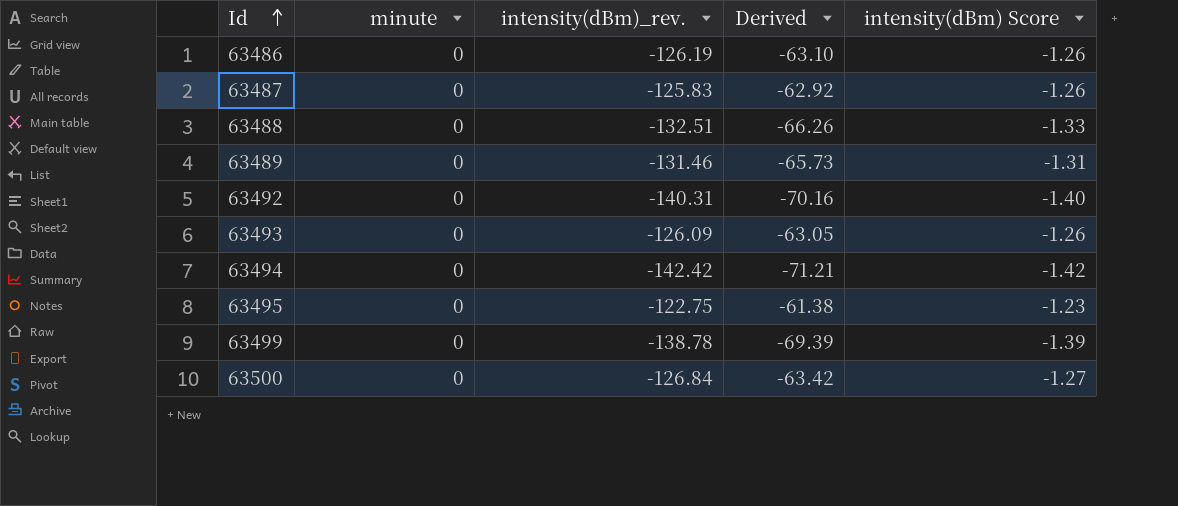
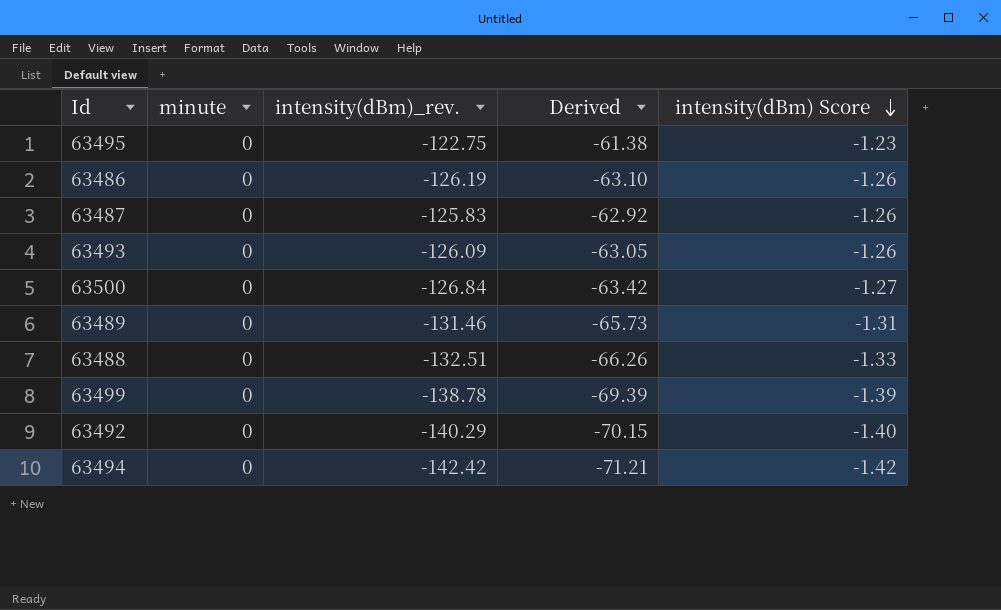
row order: Id ascending -> intensity(dBm) Score descending
63492 | intensity(dBm)_rev.: -140.31 -> -140.29
63492 | Derived: -70.16 -> -70.15

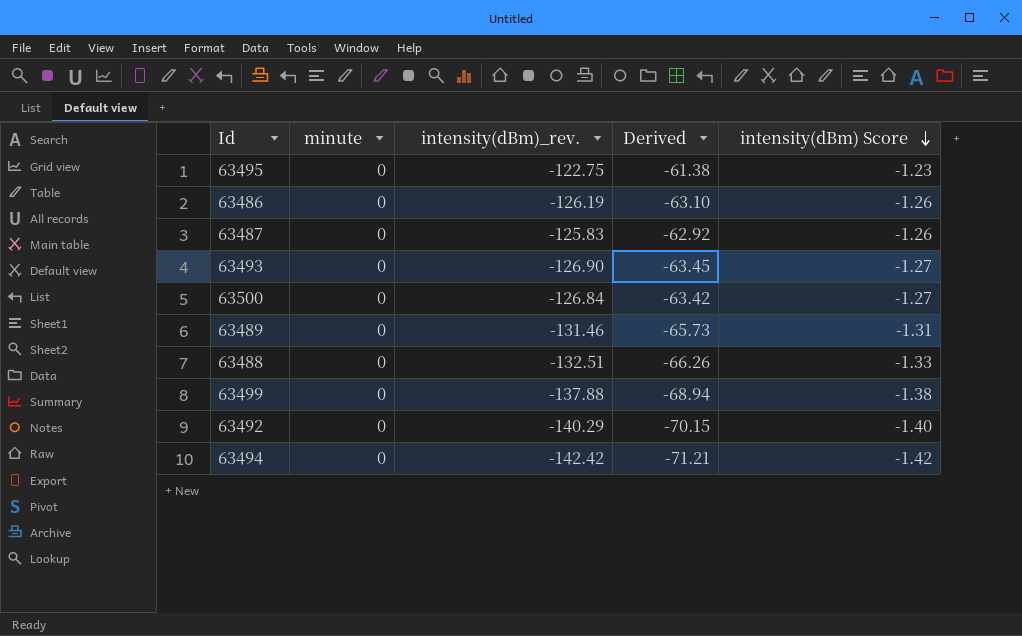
63493 | intensity(dBm)_rev.: -126.09 -> -126.90
63493 | Derived: -63.05 -> -63.45
63493 | intensity(dBm) Score: -1.26 -> -1.27
63499 | intensity(dBm)_rev.: -138.78 -> -137.88
63499 | Derived: -69.39 -> -68.94
63499 | intensity(dBm) Score: -1.39 -> -1.38

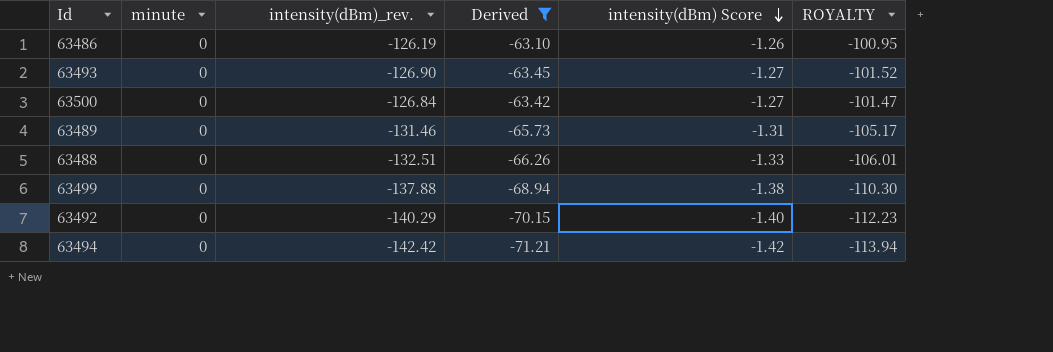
filter: none -> Derived <= -63.10
column ROYALTY | formula: none -> [intensity(dBm)_rev.] * 0.8

